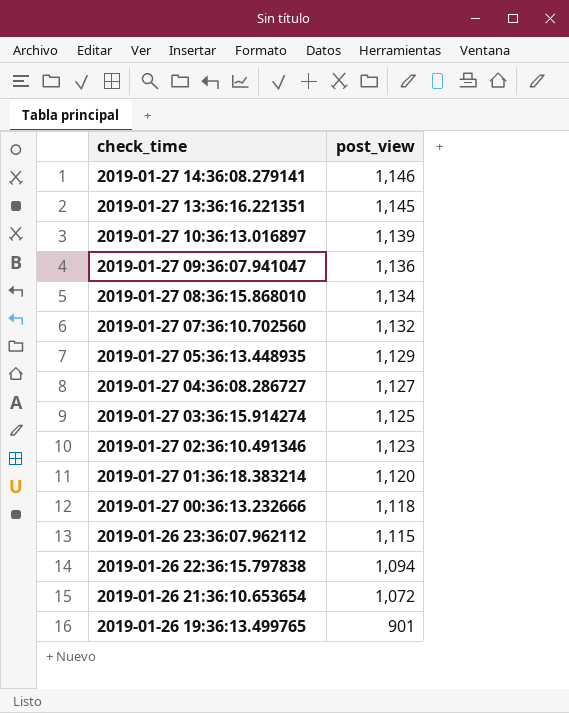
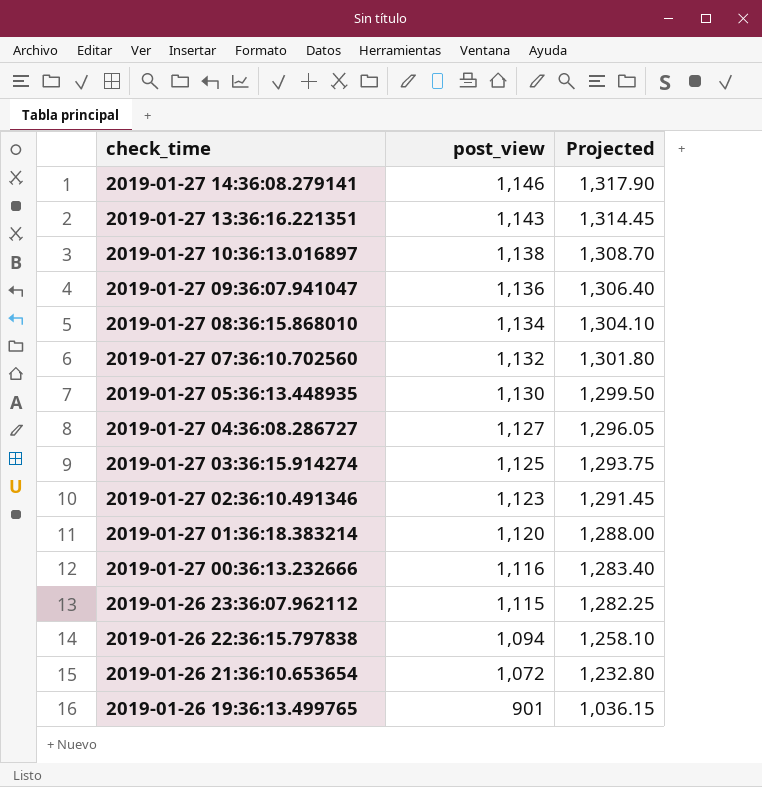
column Projected | formula: none -> [post_view] * 1.15
2019-01-27 13:36:16.221351 | post_view: 1,145 -> 1,143
2019-01-27 10:36:13.016897 | post_view: 1,139 -> 1,138
2019-01-27 05:36:13.448935 | post_view: 1,129 -> 1,130
2019-01-27 00:36:13.232666 | post_view: 1,118 -> 1,116

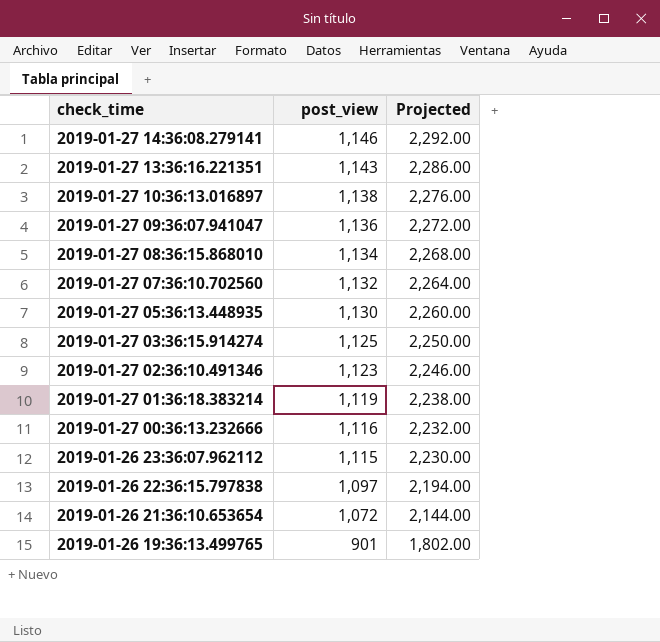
column Projected | formula: [post_view] * 1.15 -> [post_view] * 2
row 2019-01-27 04:36:08.286727: 1,127 | 1,296.05 -> none
2019-01-27 01:36:18.383214 | post_view: 1,120 -> 1,119
2019-01-26 22:36:15.797838 | post_view: 1,094 -> 1,097

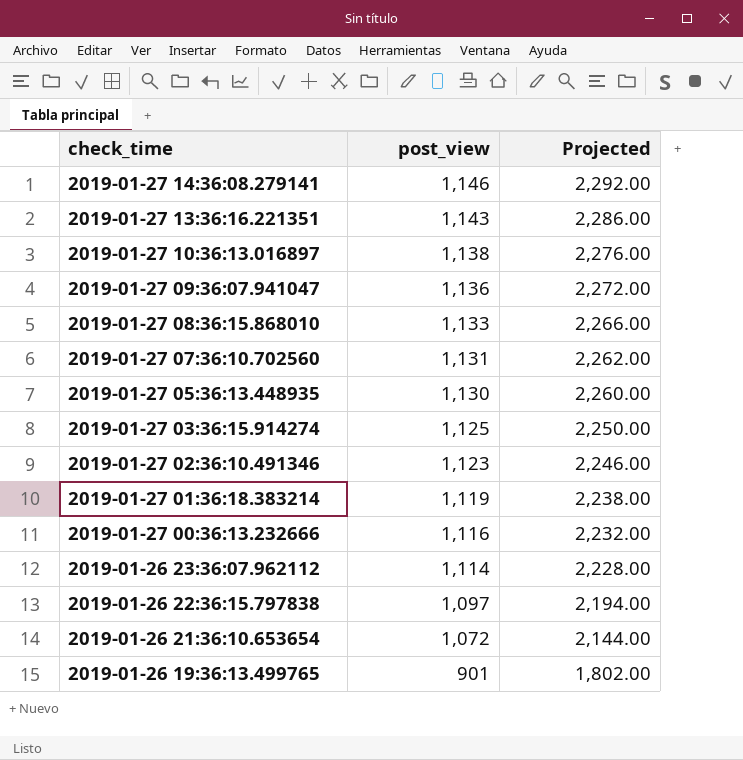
2019-01-27 08:36:15.868010 | post_view: 1,134 -> 1,133
2019-01-27 08:36:15.868010 | Projected: 2,268.00 -> 2,266.00
2019-01-27 07:36:10.702560 | post_view: 1,132 -> 1,131
2019-01-27 07:36:10.702560 | Projected: 2,264.00 -> 2,262.00
2019-01-26 23:36:07.962112 | post_view: 1,115 -> 1,114
2019-01-26 23:36:07.962112 | Projected: 2,230.00 -> 2,228.00

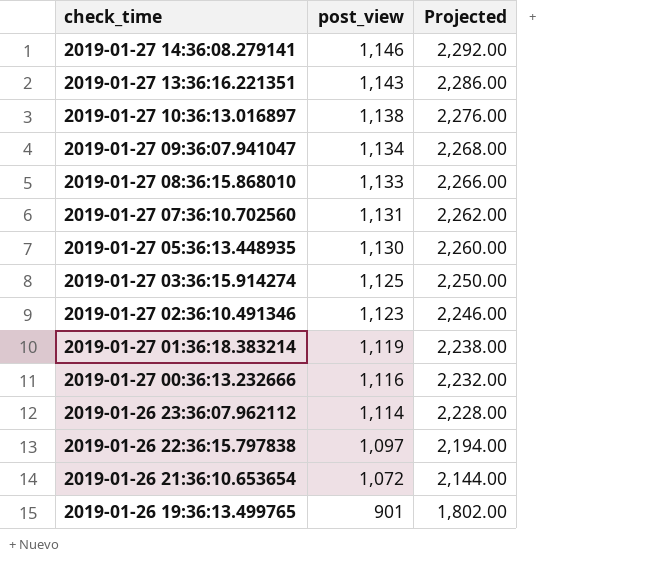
2019-01-27 09:36:07.941047 | post_view: 1,136 -> 1,134
2019-01-27 09:36:07.941047 | Projected: 2,272.00 -> 2,268.00

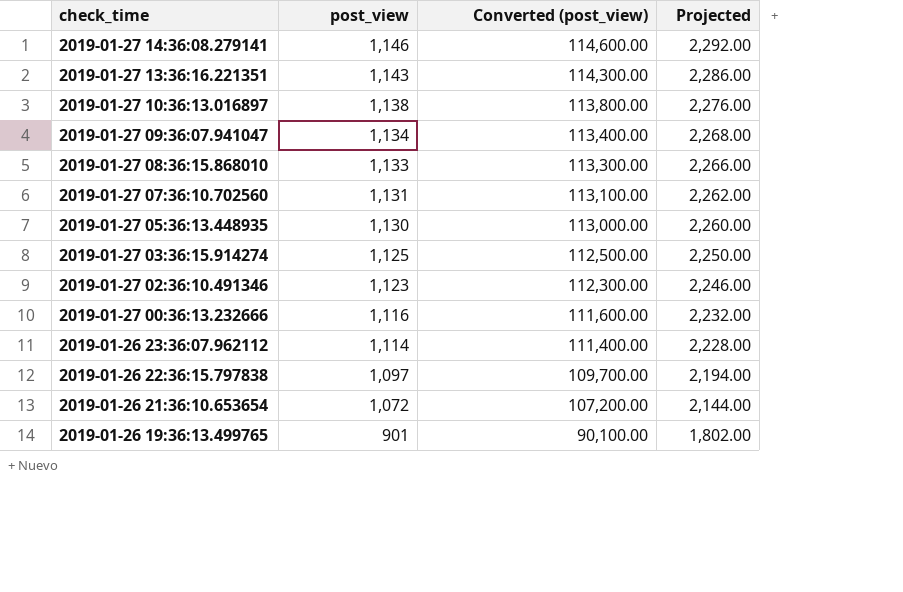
column Converted (post_view) | formula: none -> [post_view] * 100
row 2019-01-27 01:36:18.383214: 1,119 | 2,238.00 -> none

